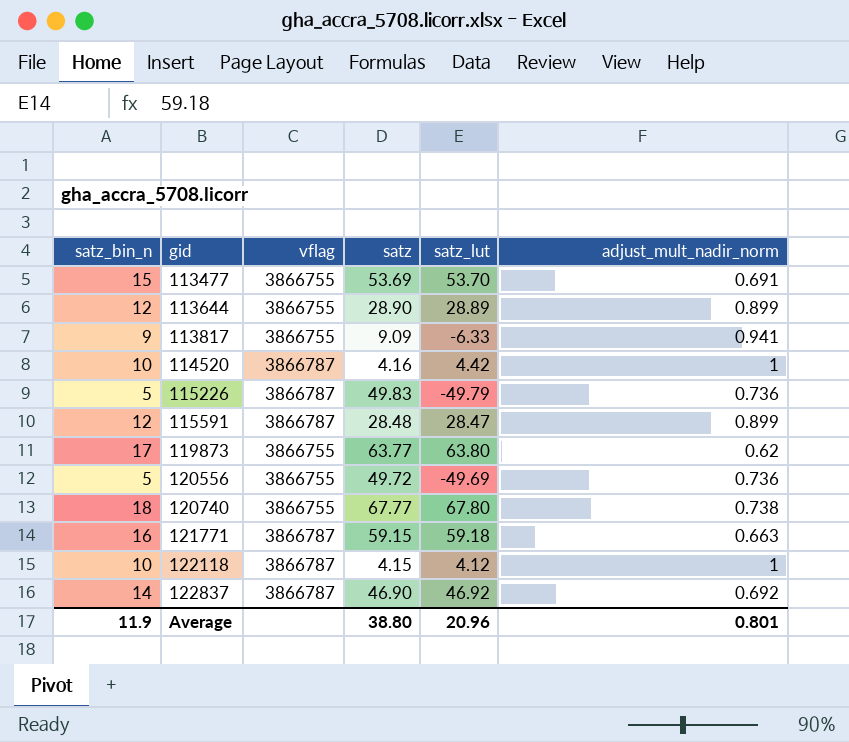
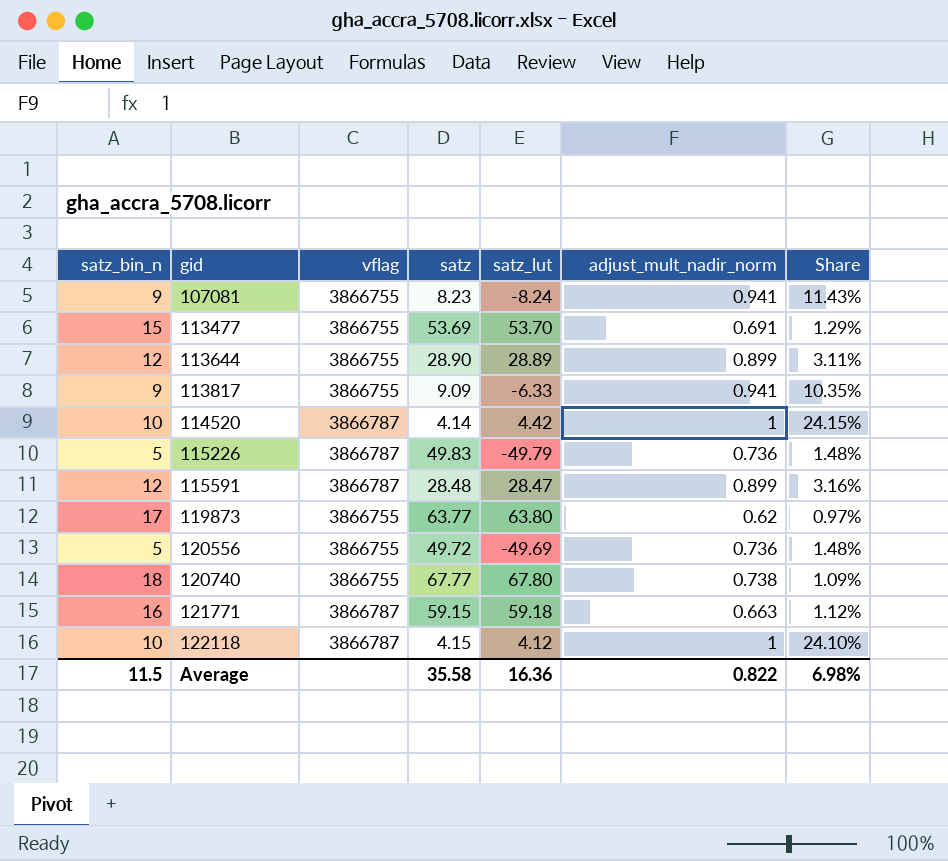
column Share | formula: none -> [adjust_mult_nadir_norm] / [satz]
row 122837: 14 | 3866787 | 46.90 | 46.92 | 0.692 -> none
row 107081: none -> 9 | 3866755 | 8.23 | -8.24 | 0.941 | 11.43%
114520 | satz: 4.16 -> 4.14
Average | satz_bin_n: 11.9 -> 11.5
Average | satz: 38.80 -> 35.58
Average | satz_lut: 20.96 -> 16.36
Average | adjust_mult_nadir_norm: 0.801 -> 0.822

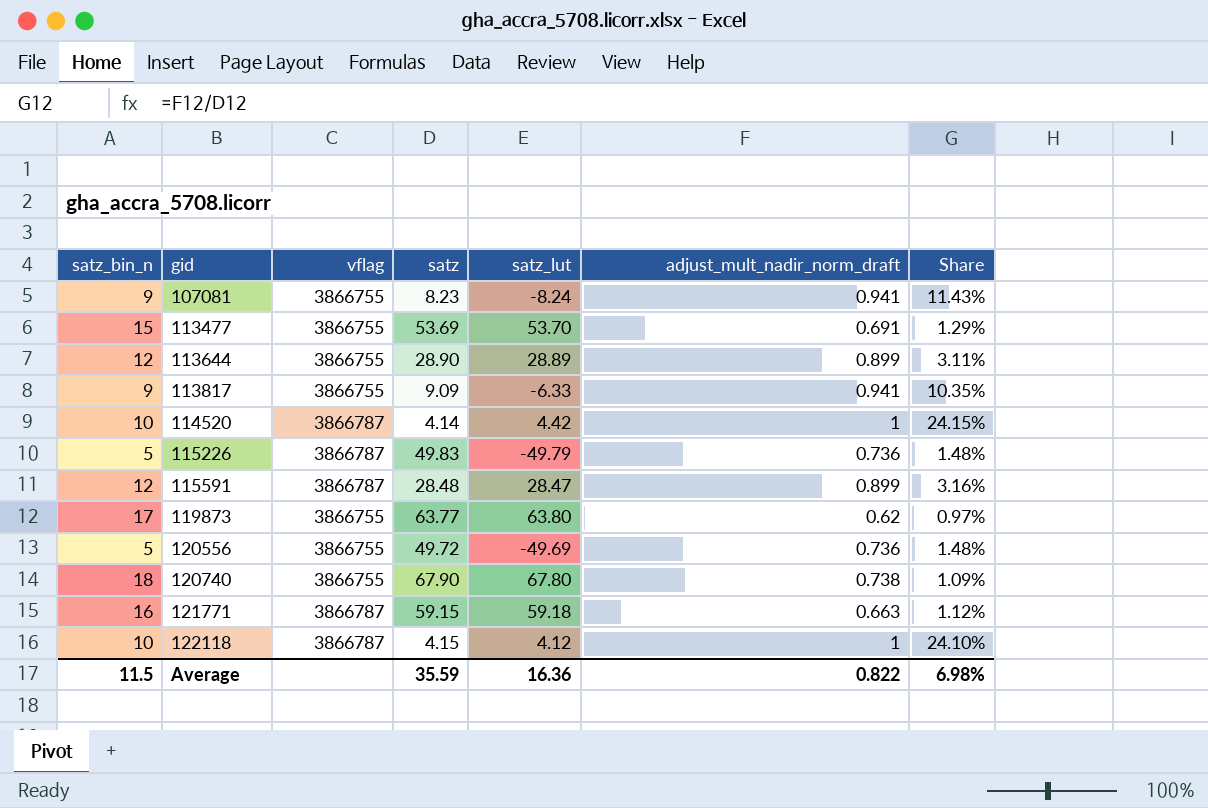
column name: adjust_mult_nadir_norm -> adjust_mult_nadir_norm_draft
120740 | satz: 67.77 -> 67.90
Average | satz: 35.58 -> 35.59

